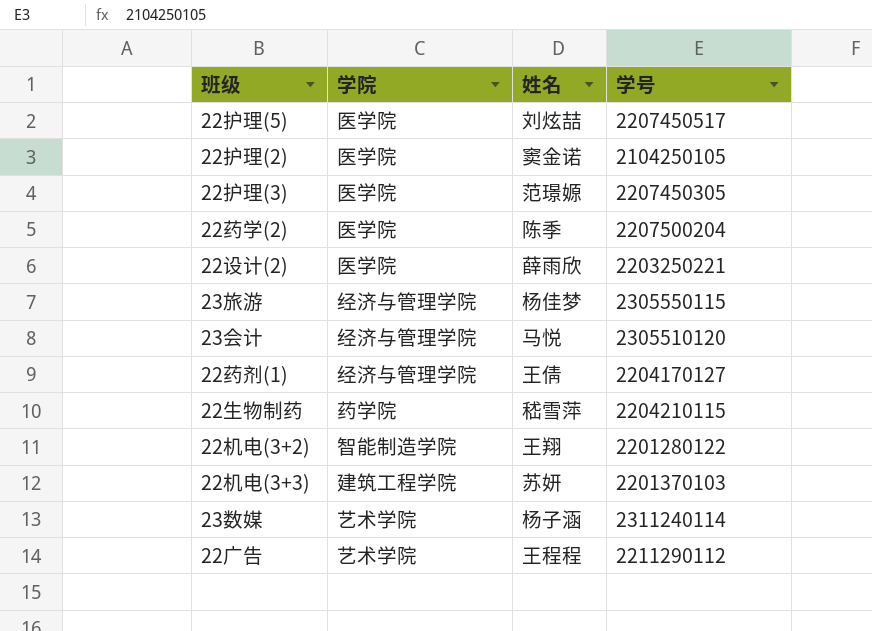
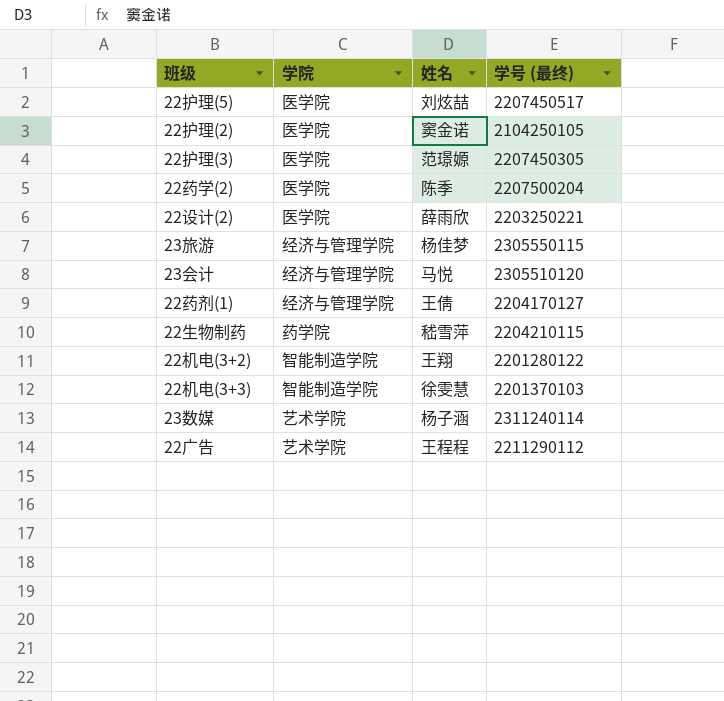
column name: 学号 -> 学号 (最终)
22机电(3+3) | 学院: 建筑工程学院 -> 智能制造学院
22机电(3+3) | 姓名: 苏妍 -> 徐雯慧

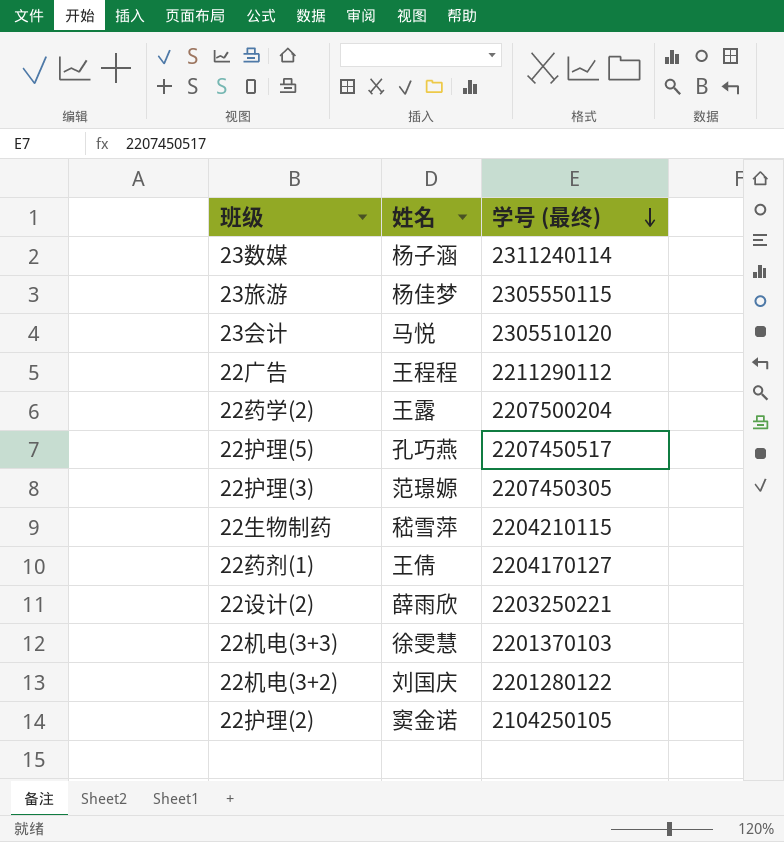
row order: none -> 学号 (最终) descending
column 学院 | position: 2 -> none
22药学(2) | 姓名: 陈季 -> 王露
22护理(5) | 姓名: 刘炫喆 -> 孔巧燕
22机电(3+2) | 姓名: 王翔 -> 刘国庆

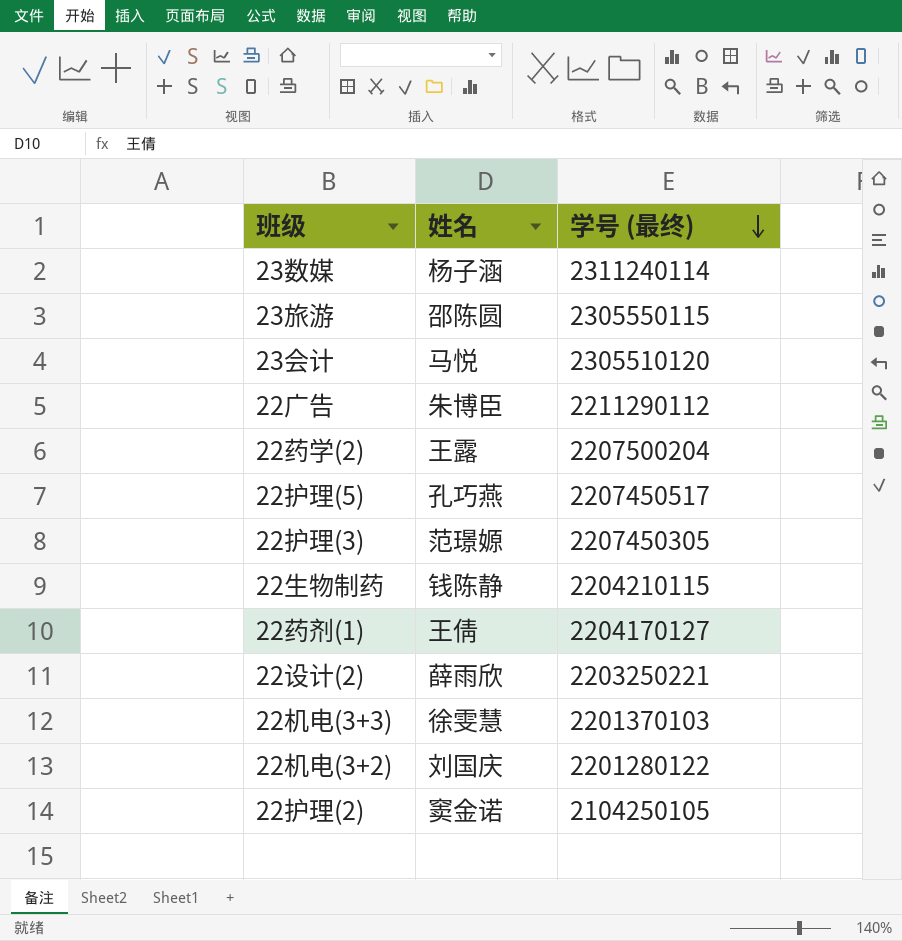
23旅游 | 姓名: 杨佳梦 -> 邵陈圆
22广告 | 姓名: 王程程 -> 朱博臣
22生物制药 | 姓名: 嵇雪萍 -> 钱陈静

